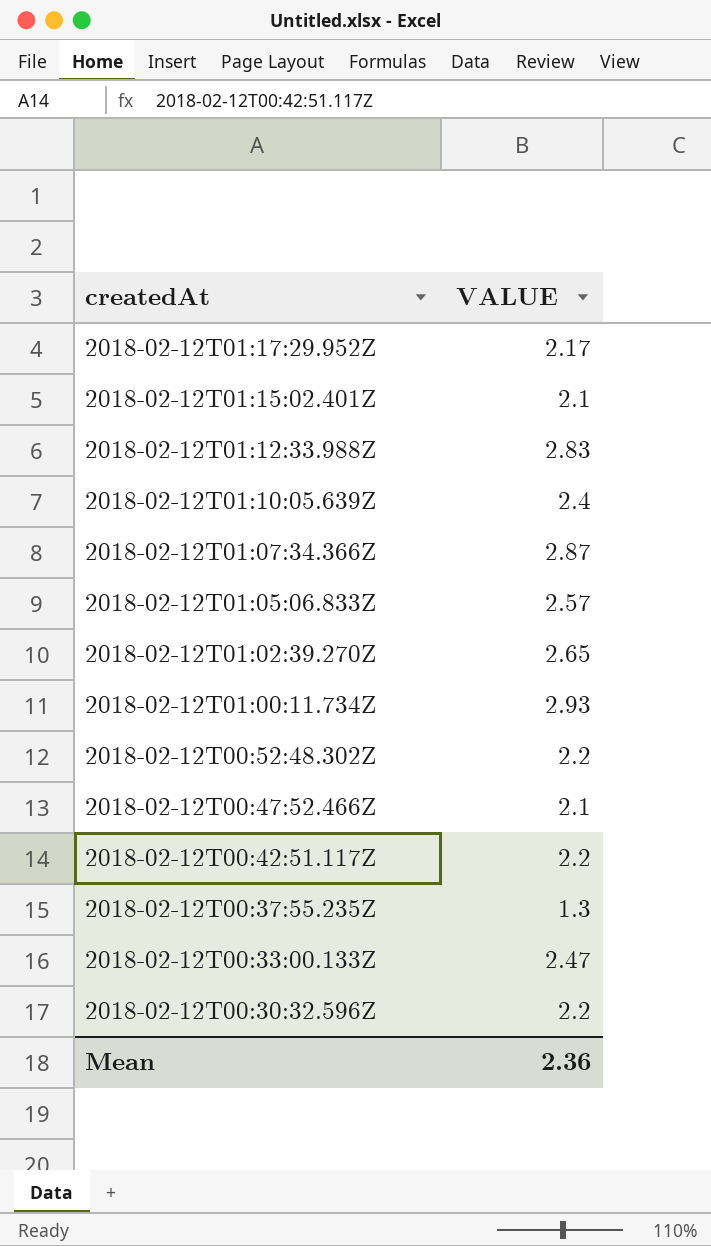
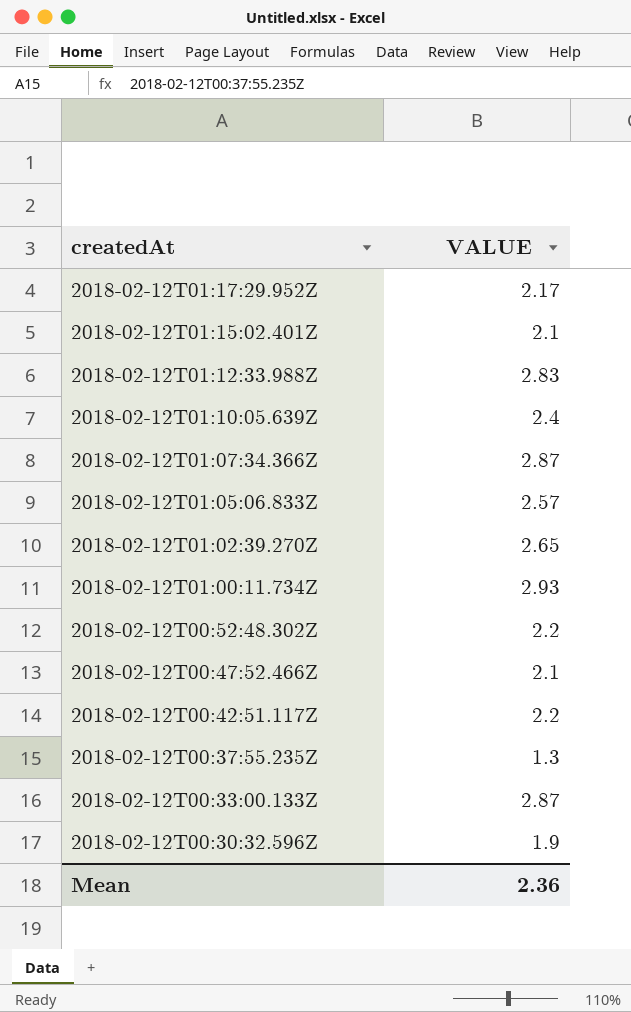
2018-02-12T00:33:00.133Z | VALUE: 2.47 -> 2.87
2018-02-12T00:30:32.596Z | VALUE: 2.2 -> 1.9

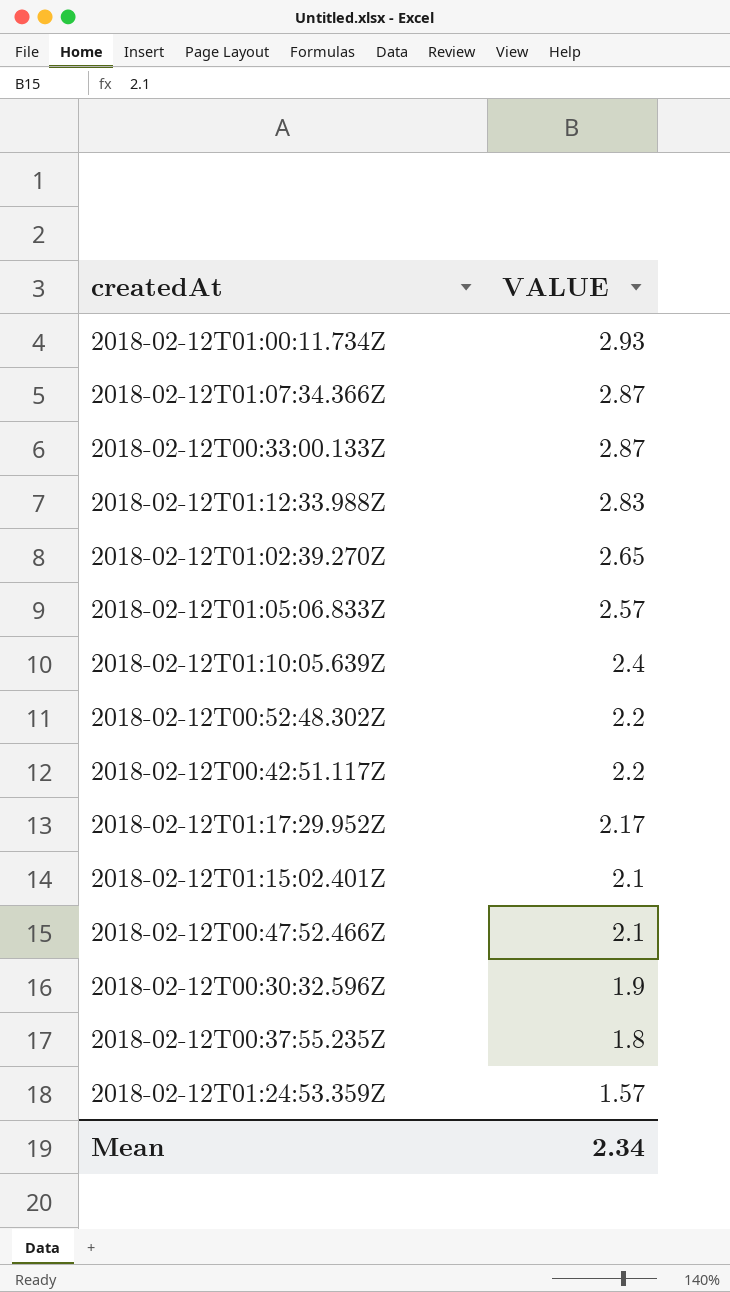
row order: createdAt descending -> VALUE descending
2018-02-12T00:37:55.235Z | VALUE: 1.3 -> 1.8
row 2018-02-12T01:24:53.359Z: none -> 1.57
Mean | VALUE: 2.36 -> 2.34

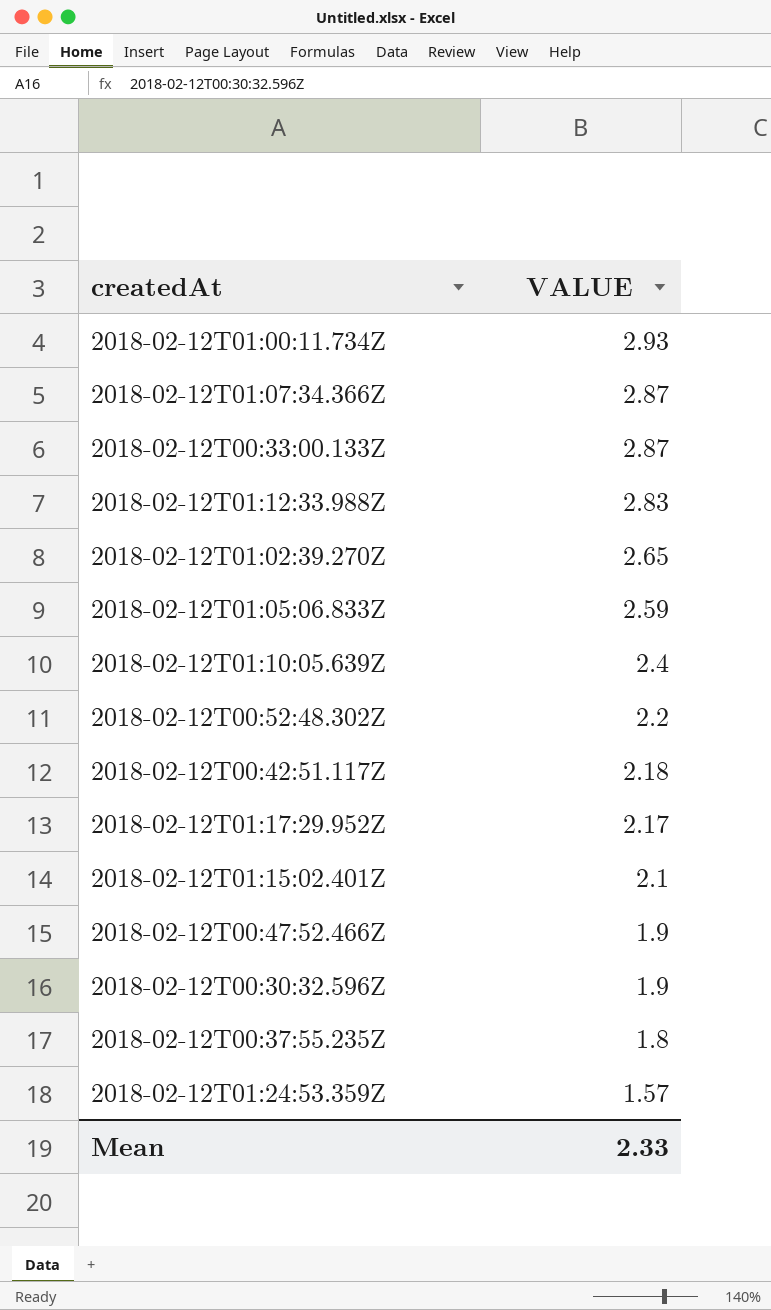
2018-02-12T01:05:06.833Z | VALUE: 2.57 -> 2.59
2018-02-12T00:42:51.117Z | VALUE: 2.2 -> 2.18
2018-02-12T00:47:52.466Z | VALUE: 2.1 -> 1.9
Mean | VALUE: 2.34 -> 2.33

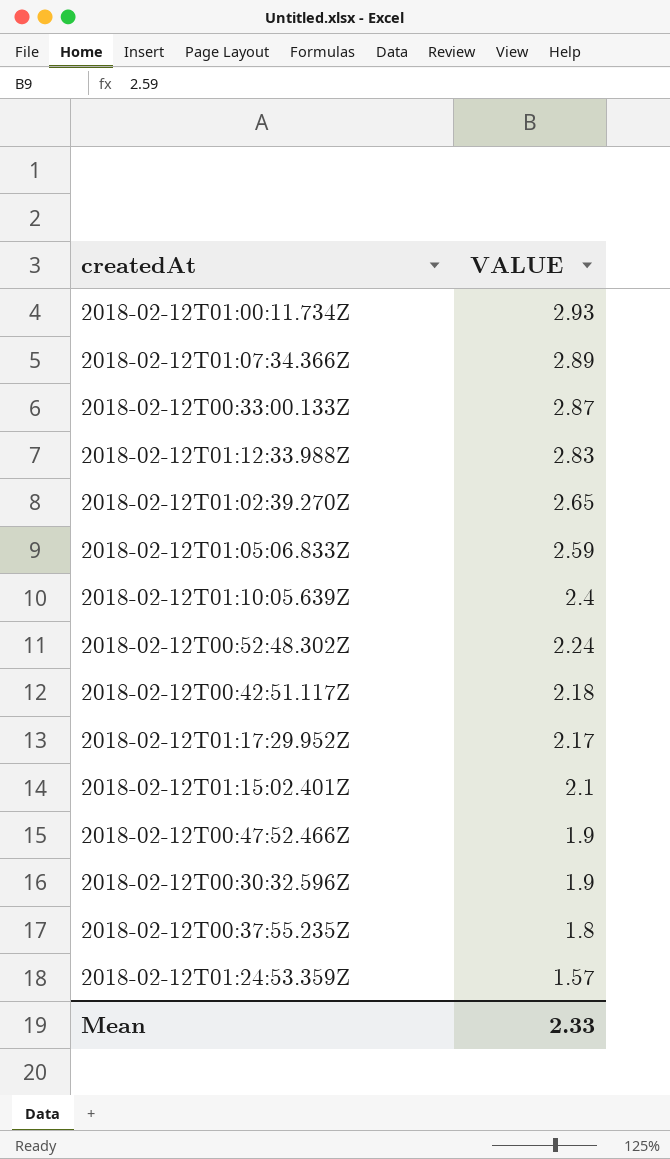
2018-02-12T01:07:34.366Z | VALUE: 2.87 -> 2.89
2018-02-12T00:52:48.302Z | VALUE: 2.2 -> 2.24

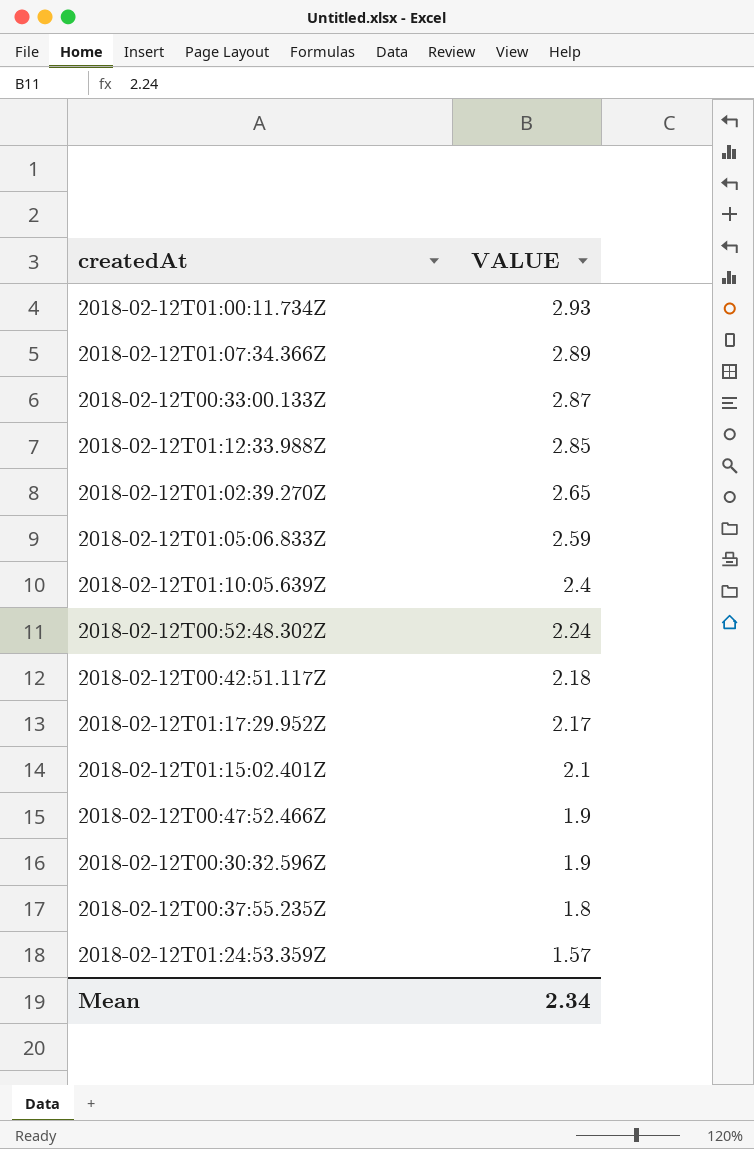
2018-02-12T01:12:33.988Z | VALUE: 2.83 -> 2.85
Mean | VALUE: 2.33 -> 2.34

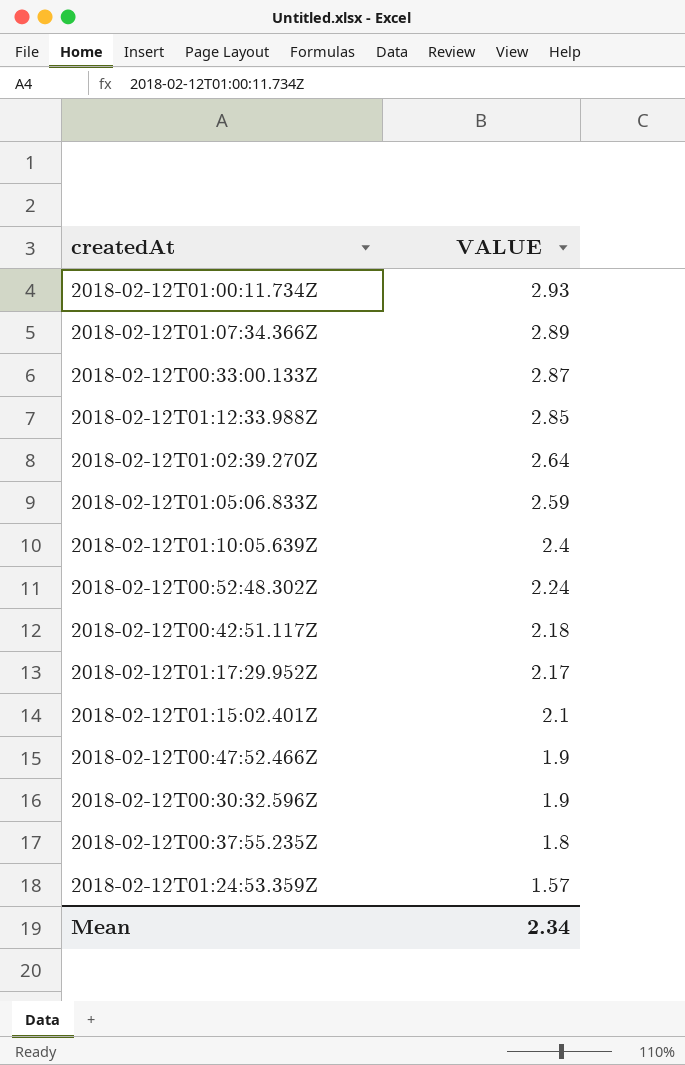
2018-02-12T01:02:39.270Z | VALUE: 2.65 -> 2.64

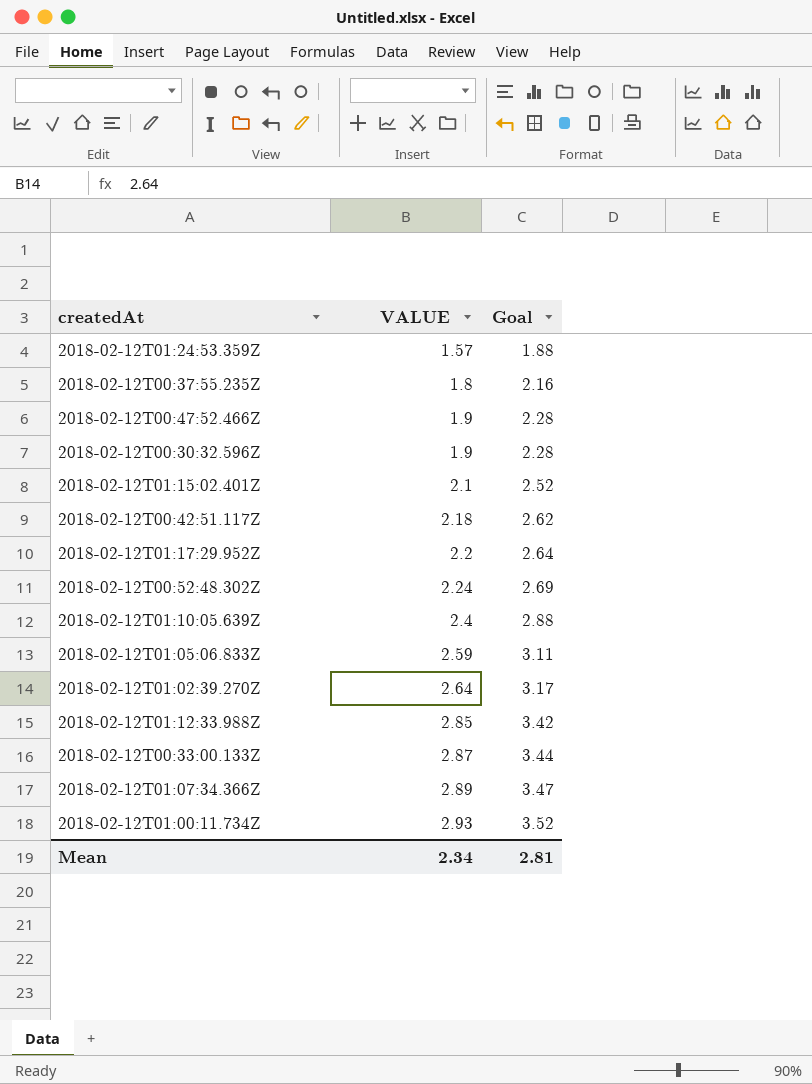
row order: VALUE descending -> VALUE ascending
column Goal | formula: none -> [VALUE] * 1.2
2018-02-12T01:17:29.952Z | VALUE: 2.17 -> 2.2

